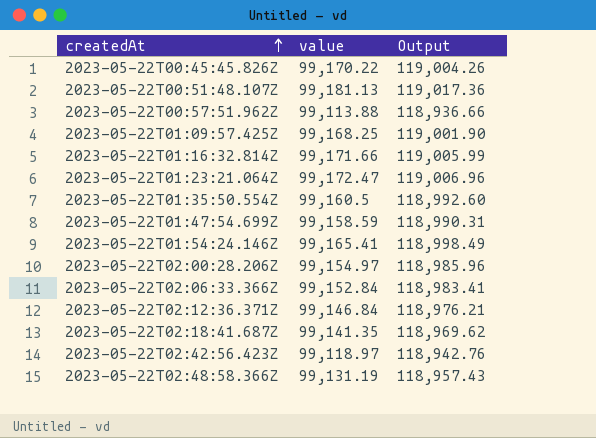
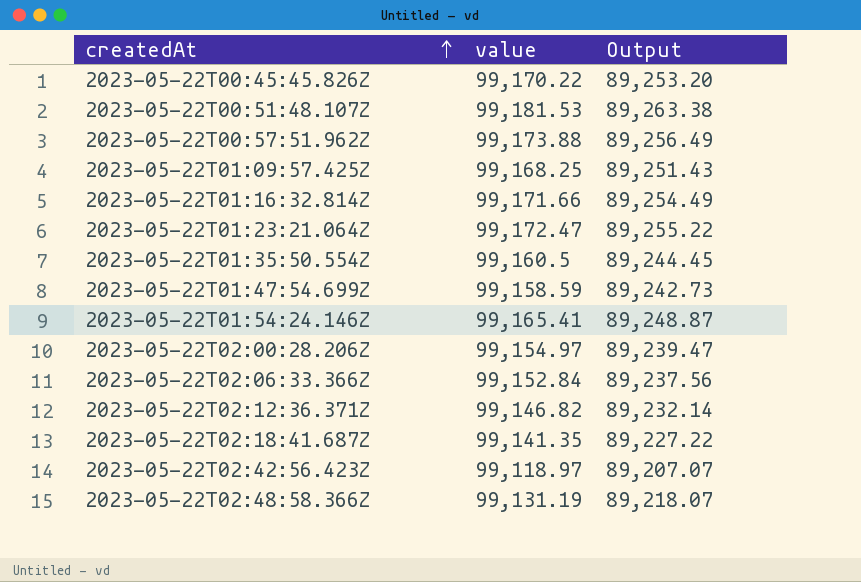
column Output | formula: [value] * 1.2 -> [value] * 0.9
2023-05-22T00:51:48.107Z | value: 99,181.13 -> 99,181.53
2023-05-22T00:57:51.962Z | value: 99,113.88 -> 99,173.88
2023-05-22T02:12:36.371Z | value: 99,146.84 -> 99,146.82

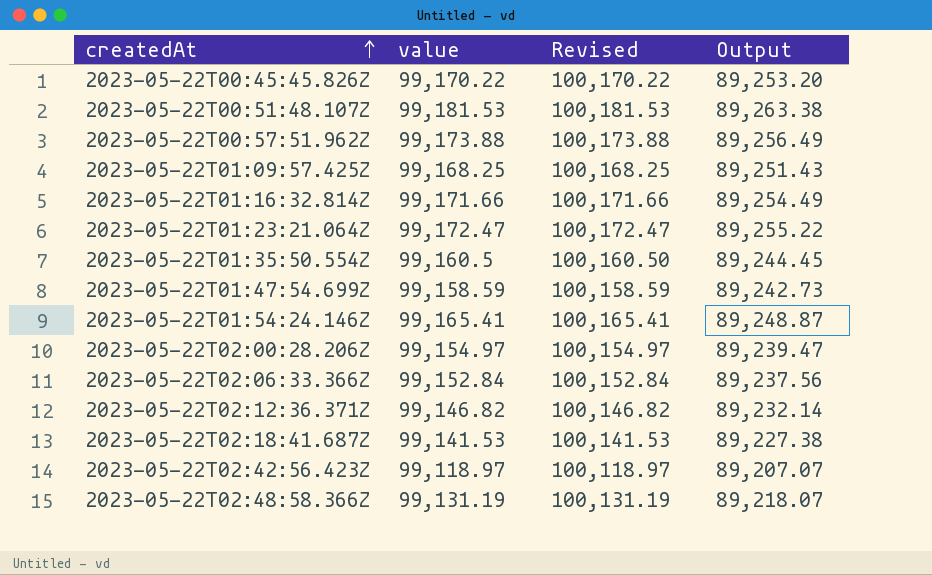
column Revised | formula: none -> [value] + 1000
2023-05-22T02:18:41.687Z | value: 99,141.35 -> 99,141.53
2023-05-22T02:18:41.687Z | Output: 89,227.22 -> 89,227.38

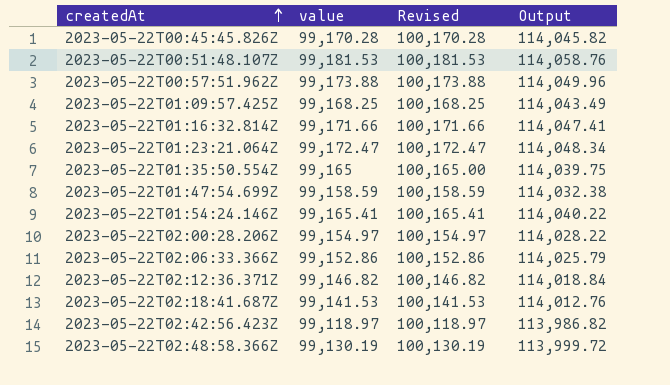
column Output | formula: [value] * 0.9 -> [value] * 1.15
2023-05-22T00:45:45.826Z | value: 99,170.22 -> 99,170.28
2023-05-22T00:45:45.826Z | Revised: 100,170.22 -> 100,170.28
2023-05-22T01:35:50.554Z | value: 99,160.5 -> 99,165
2023-05-22T01:35:50.554Z | Revised: 100,160.50 -> 100,165.00
2023-05-22T02:06:33.366Z | value: 99,152.84 -> 99,152.86
2023-05-22T02:06:33.366Z | Revised: 100,152.84 -> 100,152.86
2023-05-22T02:48:58.366Z | value: 99,131.19 -> 99,130.19
2023-05-22T02:48:58.366Z | Revised: 100,131.19 -> 100,130.19

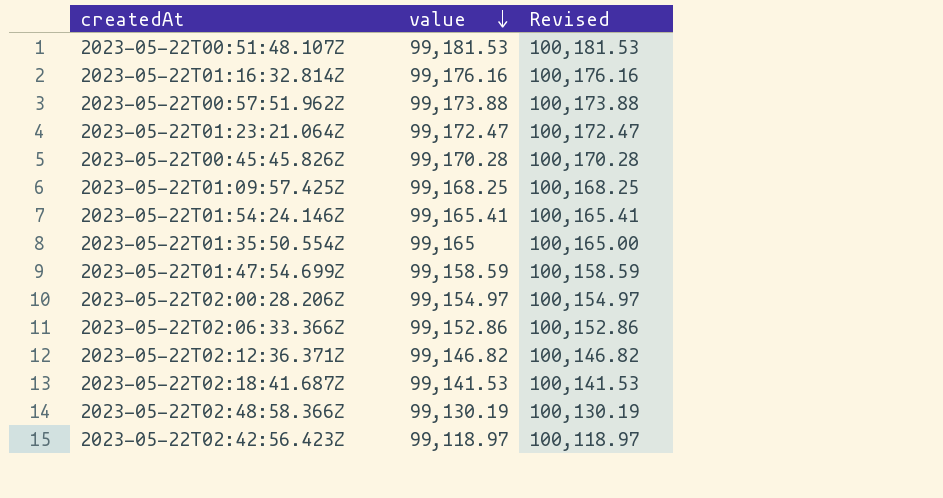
row order: createdAt ascending -> value descending
column Output | formula: [value] * 1.15 -> none
2023-05-22T01:16:32.814Z | value: 99,171.66 -> 99,176.16
2023-05-22T01:16:32.814Z | Revised: 100,171.66 -> 100,176.16

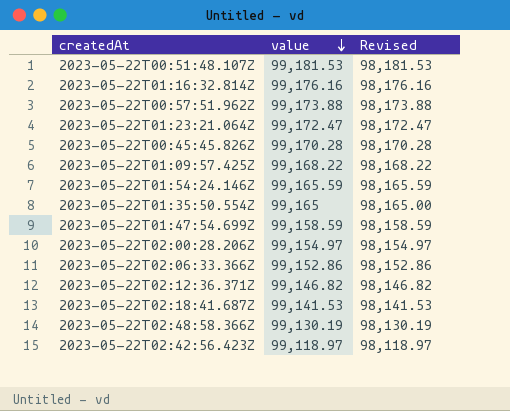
column Revised | formula: [value] + 1000 -> [value] - 1000
2023-05-22T01:09:57.425Z | value: 99,168.25 -> 99,168.22
2023-05-22T01:54:24.146Z | value: 99,165.41 -> 99,165.59

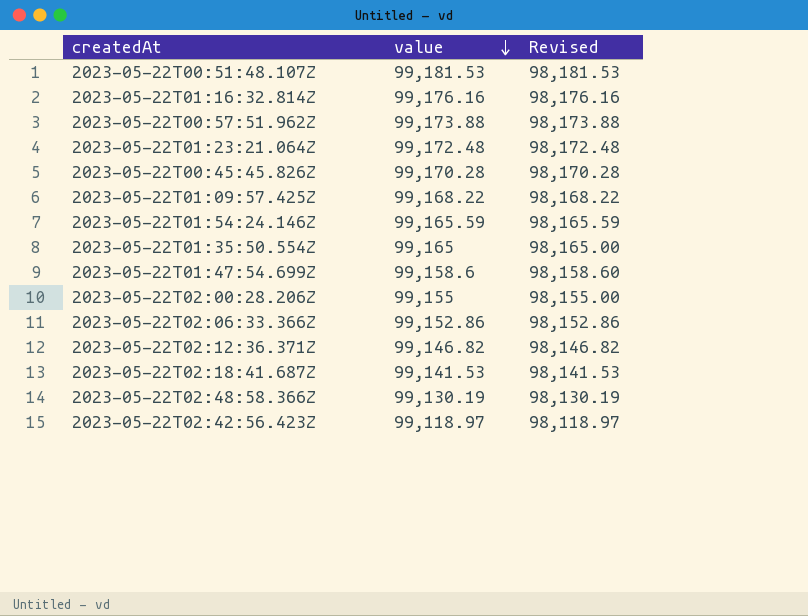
2023-05-22T01:23:21.064Z | value: 99,172.47 -> 99,172.48
2023-05-22T01:23:21.064Z | Revised: 98,172.47 -> 98,172.48
2023-05-22T01:47:54.699Z | value: 99,158.59 -> 99,158.6
2023-05-22T01:47:54.699Z | Revised: 98,158.59 -> 98,158.60
2023-05-22T02:00:28.206Z | value: 99,154.97 -> 99,155
2023-05-22T02:00:28.206Z | Revised: 98,154.97 -> 98,155.00

